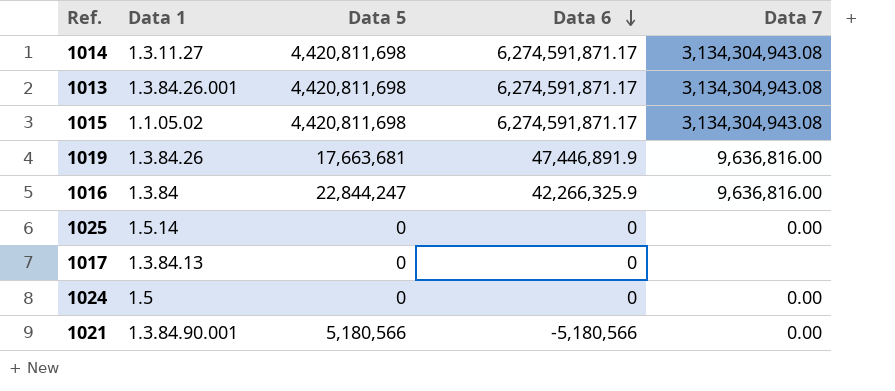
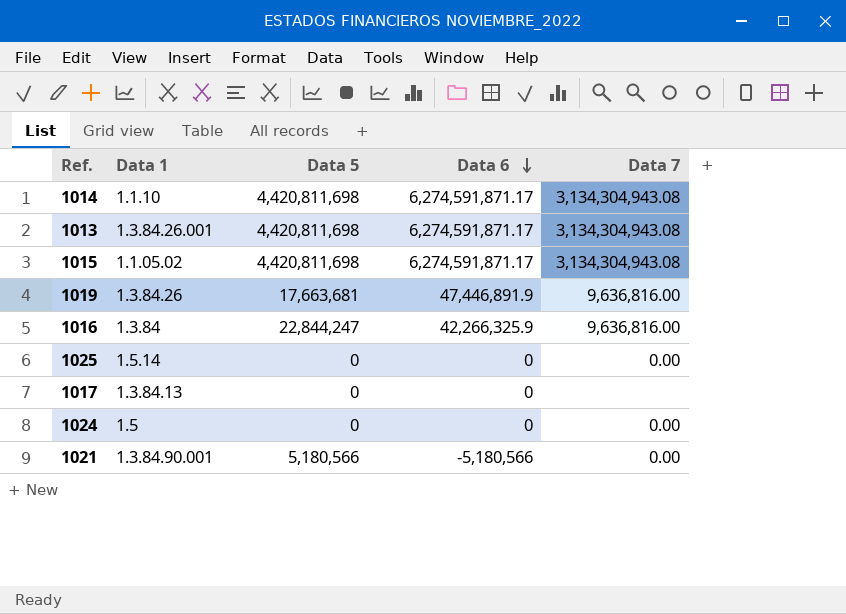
1014 | Data 1: 1.3.11.27 -> 1.1.10

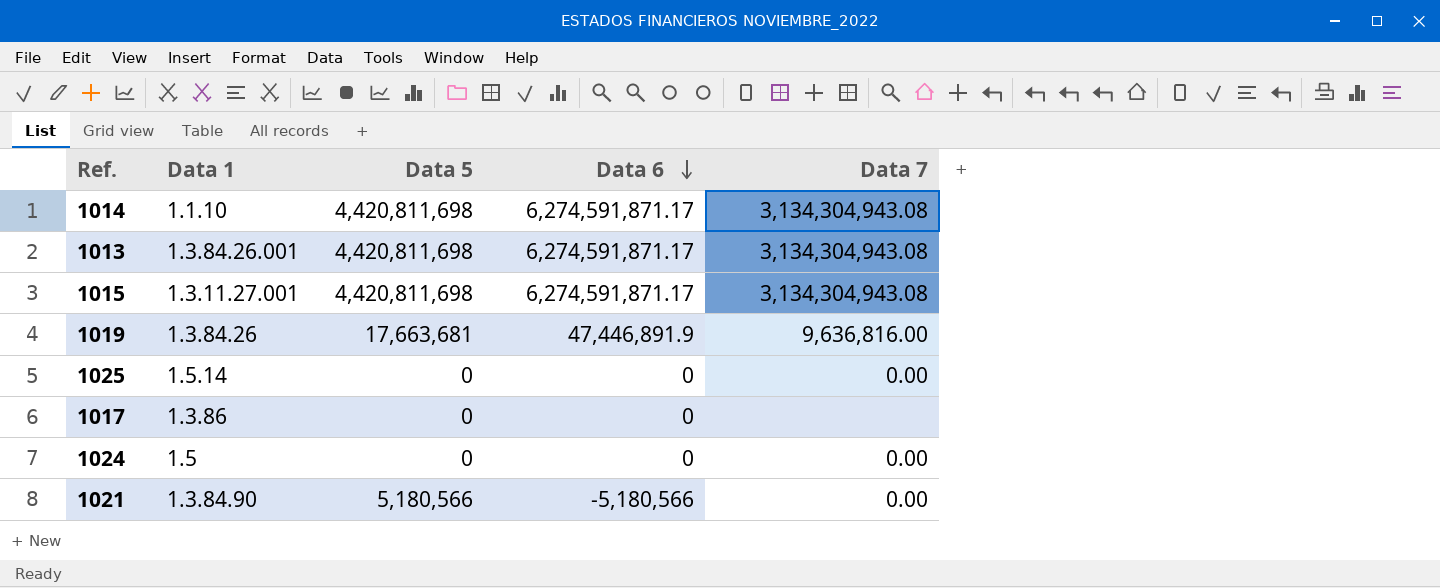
row 1016: 1.3.84 | 22,844,247 | 42,266,325.9 | 9,636,816.00 -> none
1015 | Data 1: 1.1.05.02 -> 1.3.11.27.001
1017 | Data 1: 1.3.84.13 -> 1.3.86
1021 | Data 1: 1.3.84.90.001 -> 1.3.84.90

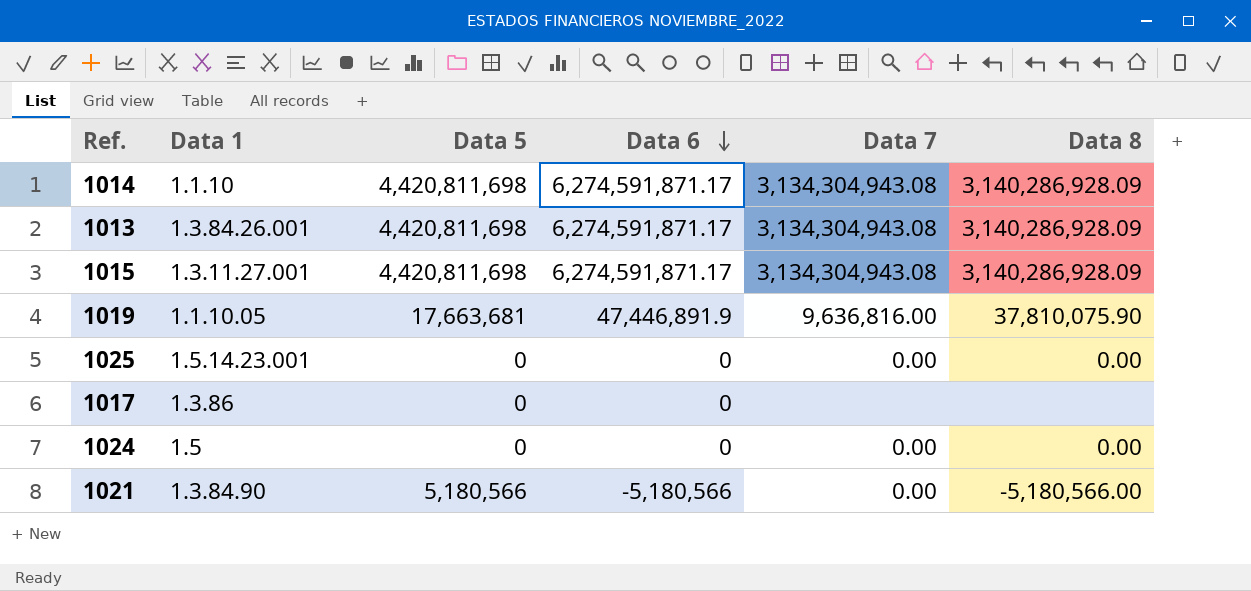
column Data 8 | position: none -> 6
1019 | Data 1: 1.3.84.26 -> 1.1.10.05
1025 | Data 1: 1.5.14 -> 1.5.14.23.001

